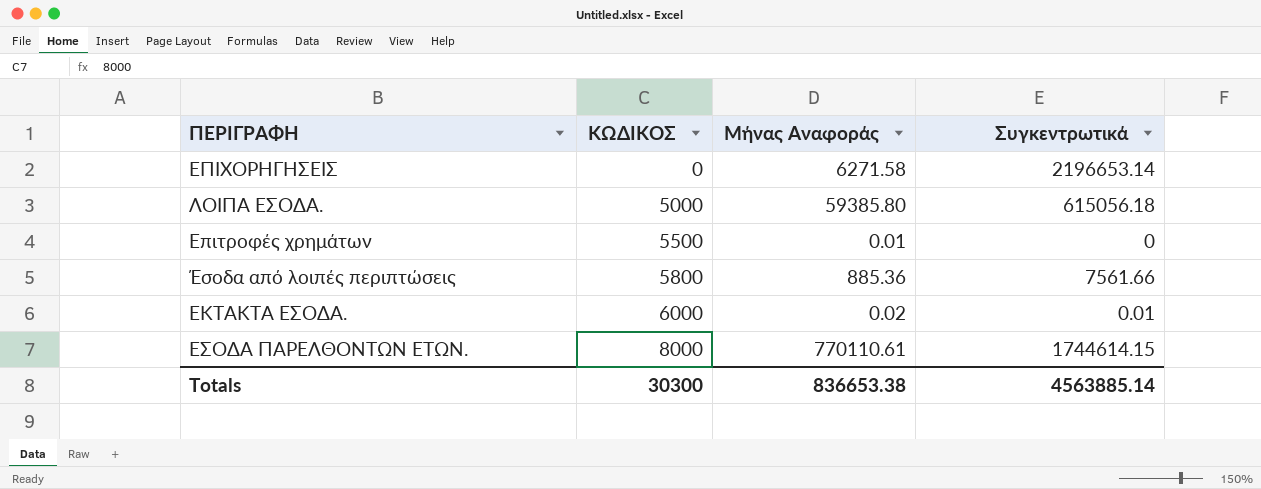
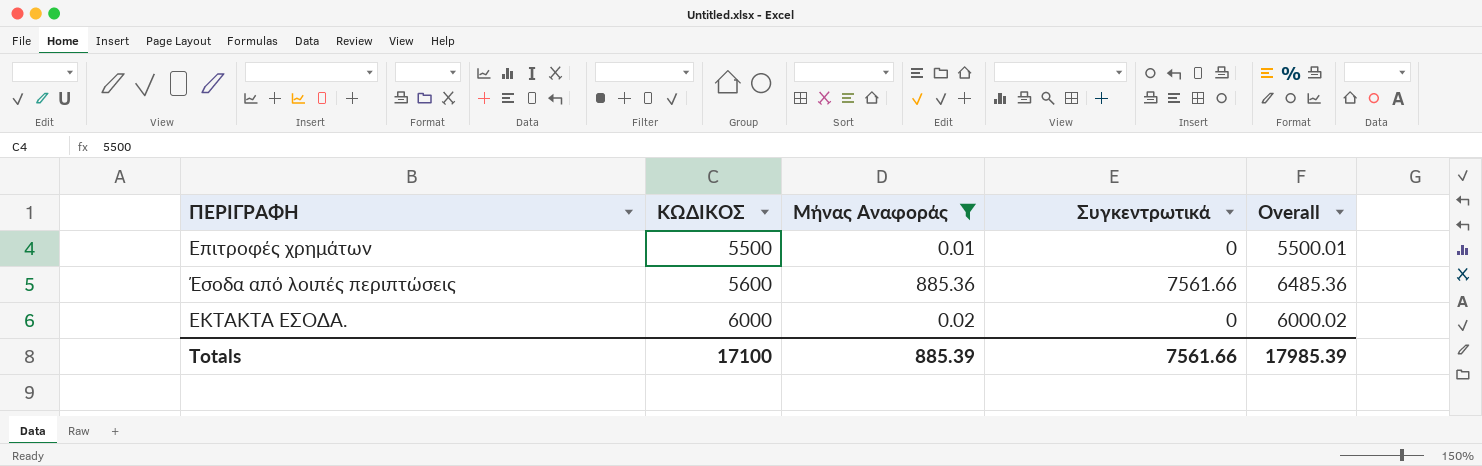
filter: none -> Μήνας Αναφοράς <= 885.36
column Overall | formula: none -> [ΚΩΔΙΚΟΣ] + [Μήνας Αναφοράς]
Έσοδα από λοιπές περιπτώσεις | ΚΩΔΙΚΟΣ: 5800 -> 5600
ΕΚΤΑΚΤΑ ΕΣΟΔΑ. | Συγκεντρωτικά: 0.01 -> 0
Totals | ΚΩΔΙΚΟΣ: 30300 -> 17100
Totals | Μήνας Αναφοράς: 836653.38 -> 885.39
Totals | Συγκεντρωτικά: 4563885.14 -> 7561.66

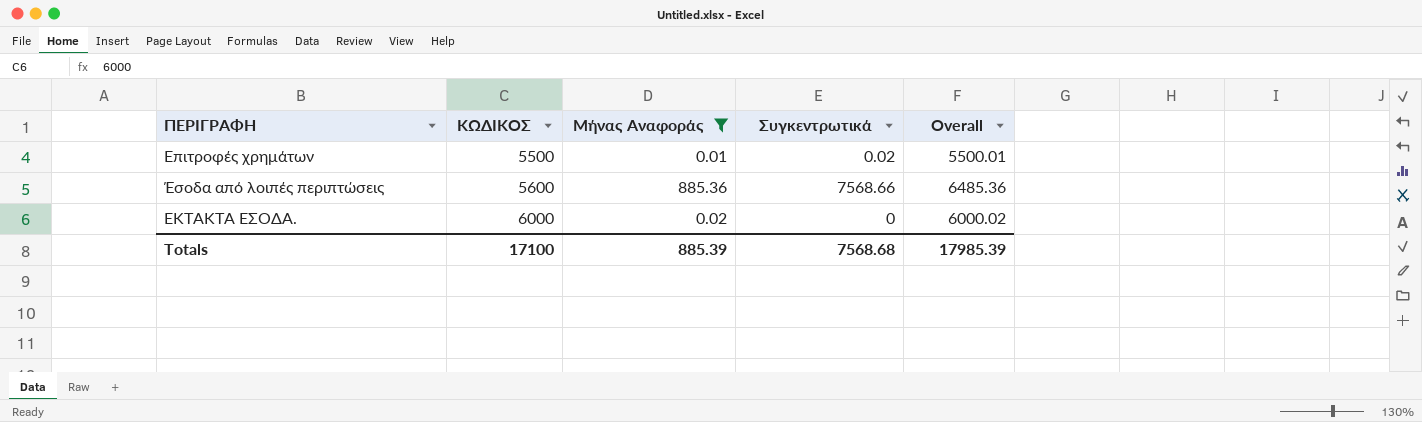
Επιτροφές χρημάτων | Συγκεντρωτικά: 0 -> 0.02
Έσοδα από λοιπές περιπτώσεις | Συγκεντρωτικά: 7561.66 -> 7568.66
Totals | Συγκεντρωτικά: 7561.66 -> 7568.68

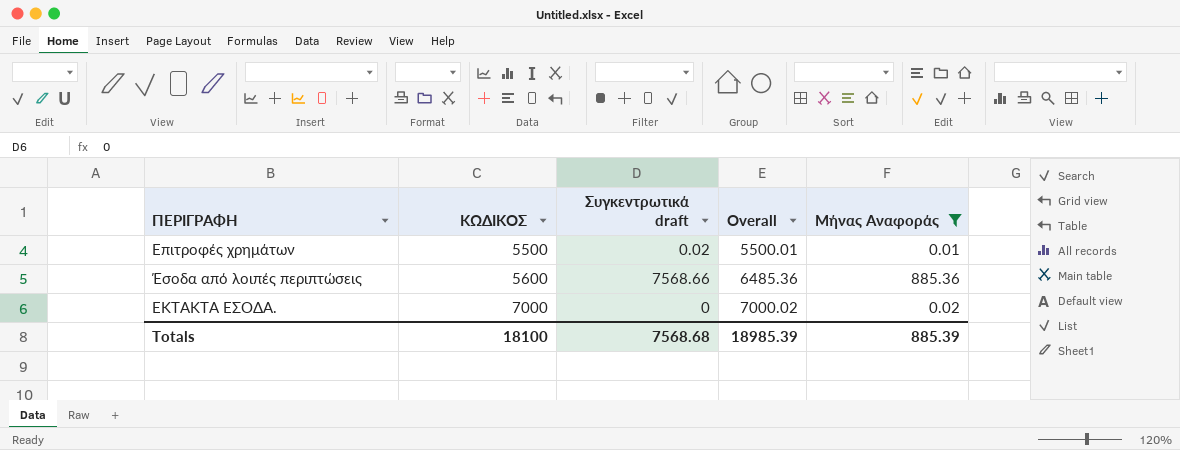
column name: Συγκεντρωτικά -> Συγκεντρωτικά draft
column Μήνας Αναφοράς | position: 3 -> 5
ΕΚΤΑΚΤΑ ΕΣΟΔΑ. | ΚΩΔΙΚΟΣ: 6000 -> 7000
ΕΚΤΑΚΤΑ ΕΣΟΔΑ. | Overall: 6000.02 -> 7000.02
Totals | ΚΩΔΙΚΟΣ: 17100 -> 18100
Totals | Overall: 17985.39 -> 18985.39

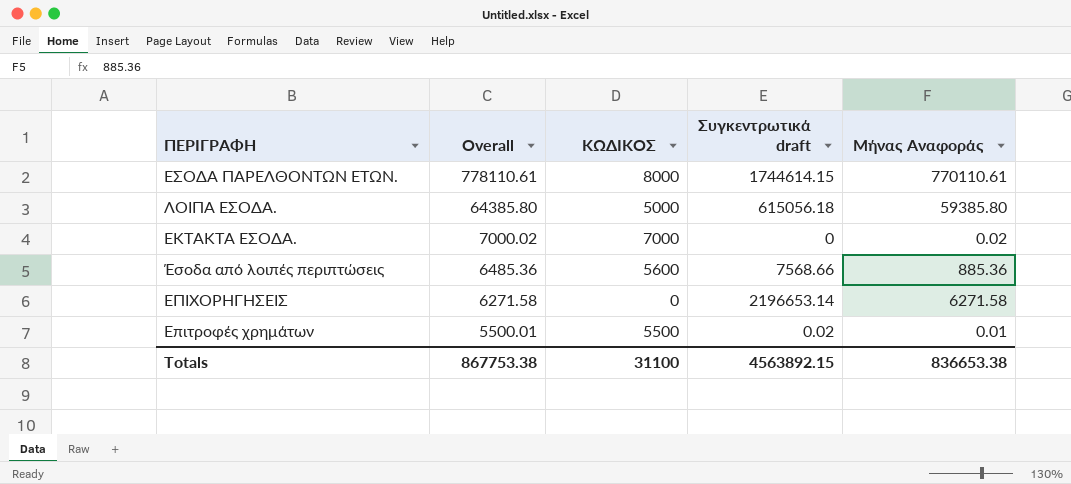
filter: Μήνας Αναφοράς <= 885.36 -> none
row order: ΚΩΔΙΚΟΣ ascending -> Overall descending
column Overall | position: 4 -> 2
Totals | Overall: 18985.39 -> 867753.38
Totals | ΚΩΔΙΚΟΣ: 18100 -> 31100
Totals | Συγκεντρωτικά draft: 7568.68 -> 4563892.15
Totals | Μήνας Αναφοράς: 885.39 -> 836653.38

